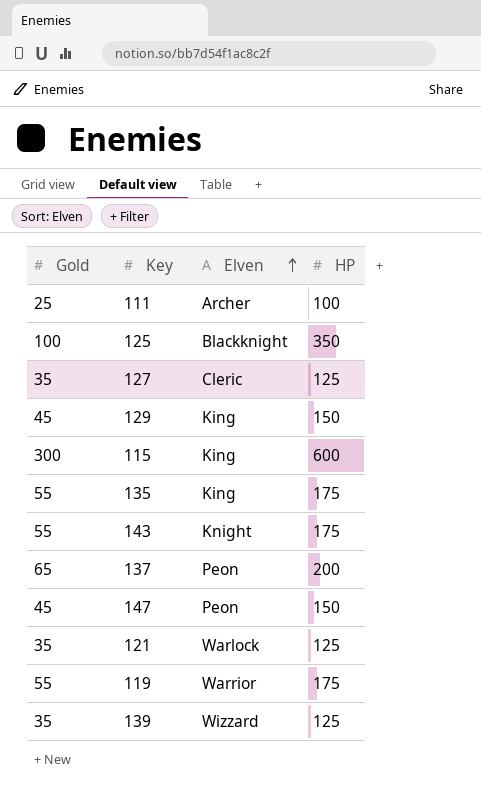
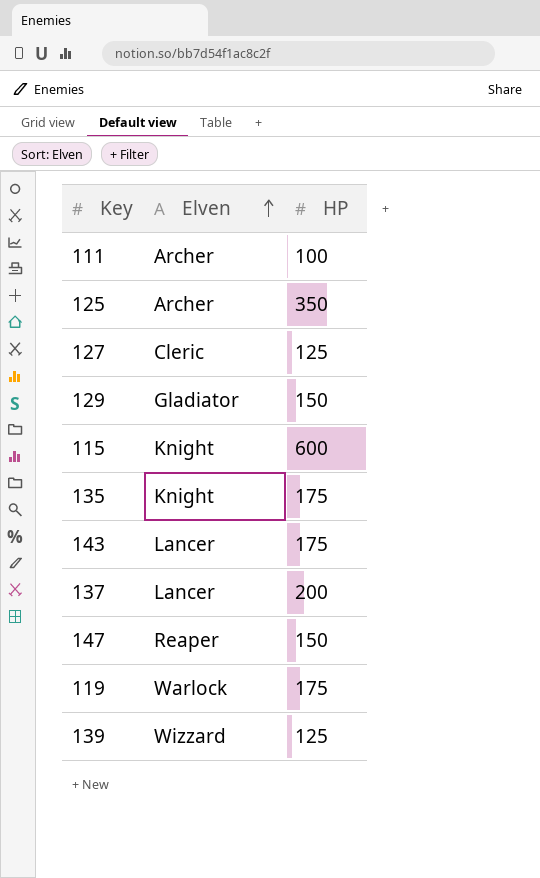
column Gold | position: 1 -> none
row 121: 35 | Warlock | 125 -> none
125 | Elven: Blackknight -> Archer
129 | Elven: King -> Gladiator
115 | Elven: King -> Knight
135 | Elven: King -> Knight
143 | Elven: Knight -> Lancer
137 | Elven: Peon -> Lancer
147 | Elven: Peon -> Reaper
119 | Elven: Warrior -> Warlock

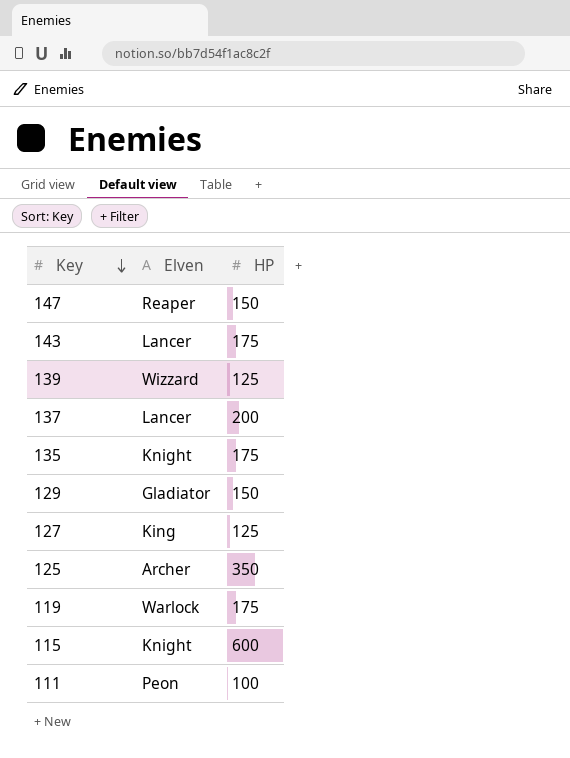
row order: Elven ascending -> Key descending
127 | Elven: Cleric -> King
111 | Elven: Archer -> Peon

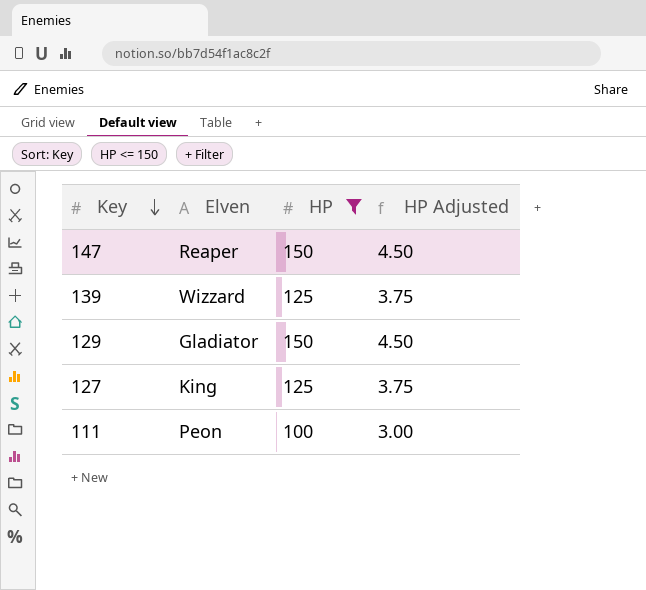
filter: none -> HP <= 150
column HP Adjusted | formula: none -> [HP] * 0.03

